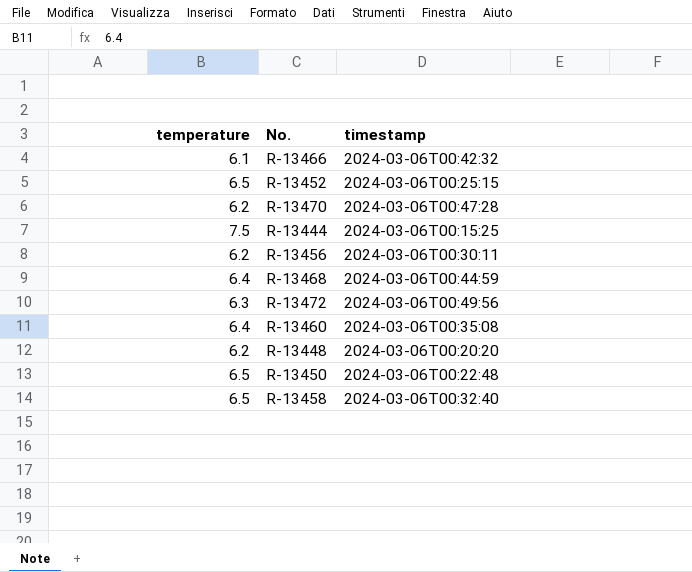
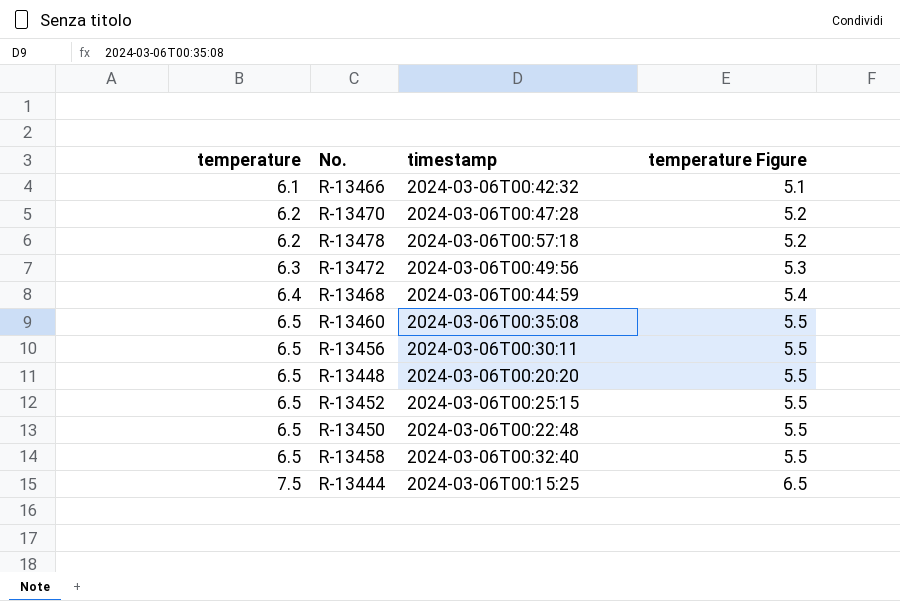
row order: none -> temperature ascending
column temperature Figure | formula: none -> [temperature] - 1
row R-13478: none -> 6.2 | 2024-03-06T00:57:18 | 5.2
R-13460 | temperature: 6.4 -> 6.5
R-13456 | temperature: 6.2 -> 6.5
R-13448 | temperature: 6.2 -> 6.5

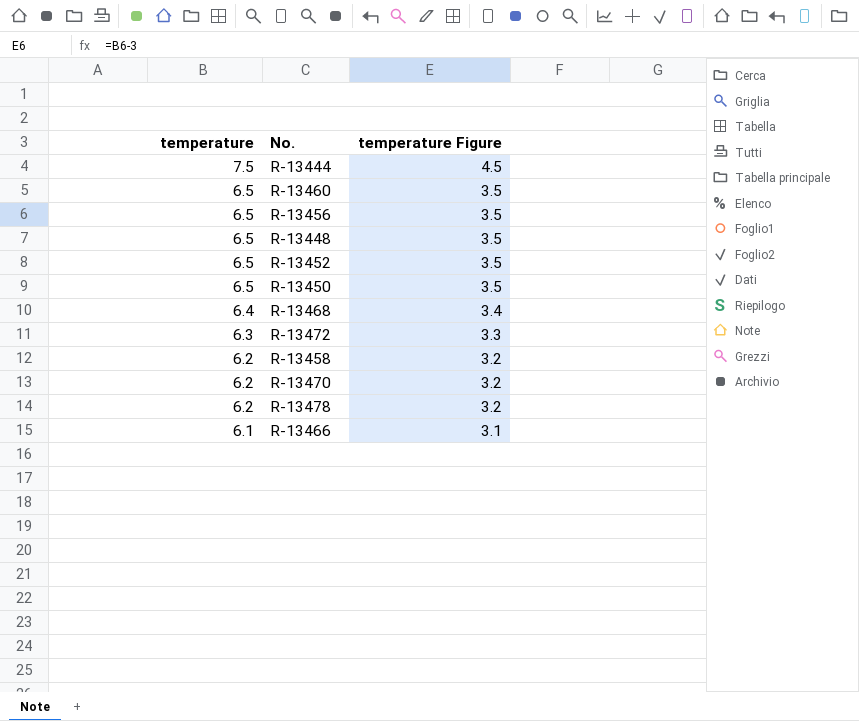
row order: temperature ascending -> temperature descending
column timestamp | position: 3 -> none
column temperature Figure | formula: [temperature] - 1 -> [temperature] - 3
R-13458 | temperature: 6.5 -> 6.2

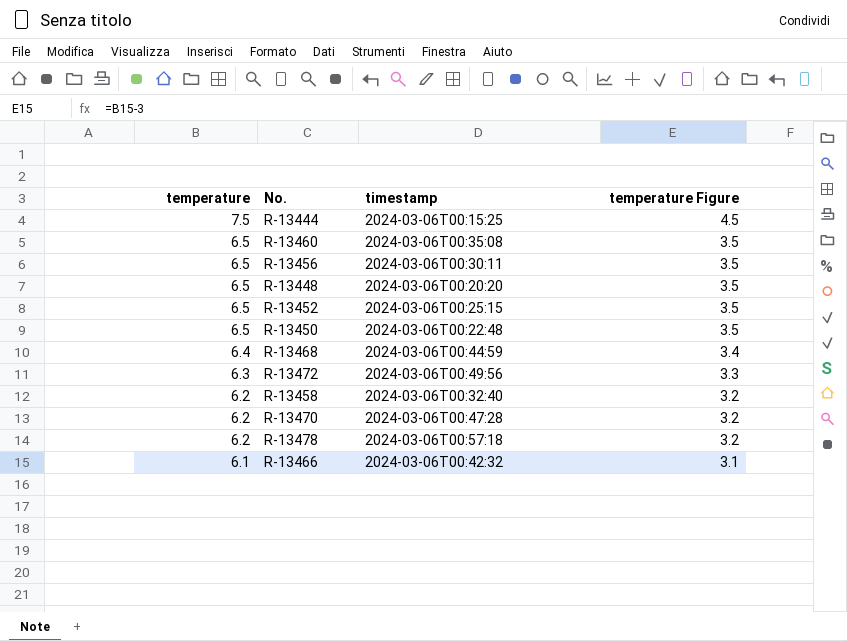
column timestamp | position: none -> 3

